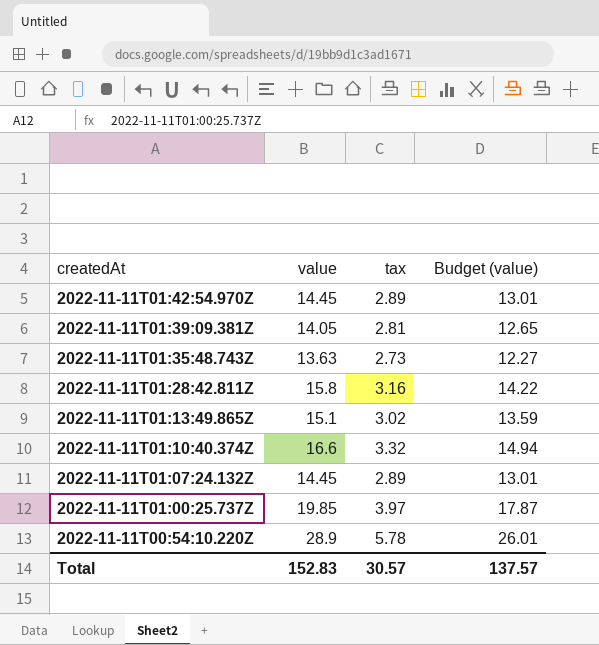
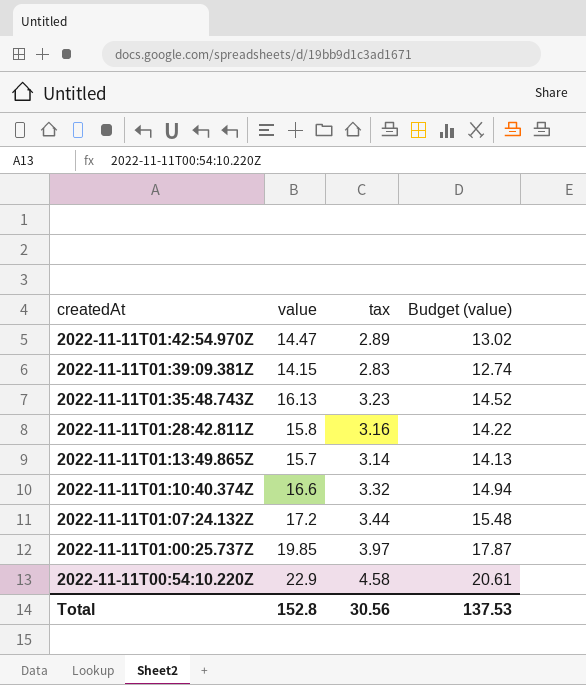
2022-11-11T01:42:54.970Z | value: 14.45 -> 14.47
2022-11-11T01:42:54.970Z | Budget (value): 13.01 -> 13.02
2022-11-11T01:39:09.381Z | value: 14.05 -> 14.15
2022-11-11T01:39:09.381Z | tax: 2.81 -> 2.83
2022-11-11T01:39:09.381Z | Budget (value): 12.65 -> 12.74
2022-11-11T01:35:48.743Z | value: 13.63 -> 16.13
2022-11-11T01:35:48.743Z | tax: 2.73 -> 3.23
2022-11-11T01:35:48.743Z | Budget (value): 12.27 -> 14.52
2022-11-11T01:13:49.865Z | value: 15.1 -> 15.7
2022-11-11T01:13:49.865Z | tax: 3.02 -> 3.14
2022-11-11T01:13:49.865Z | Budget (value): 13.59 -> 14.13
2022-11-11T01:07:24.132Z | value: 14.45 -> 17.2
2022-11-11T01:07:24.132Z | tax: 2.89 -> 3.44
2022-11-11T01:07:24.132Z | Budget (value): 13.01 -> 15.48
2022-11-11T00:54:10.220Z | value: 28.9 -> 22.9
2022-11-11T00:54:10.220Z | tax: 5.78 -> 4.58
2022-11-11T00:54:10.220Z | Budget (value): 26.01 -> 20.61
Total | value: 152.83 -> 152.8
Total | tax: 30.57 -> 30.56
Total | Budget (value): 137.57 -> 137.53

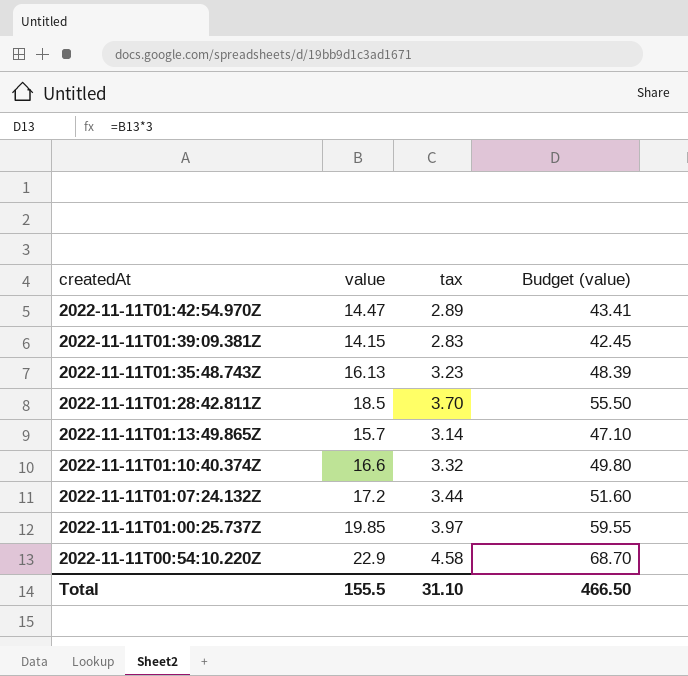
column Budget (value) | formula: [value] * 0.9 -> [value] * 3
2022-11-11T01:28:42.811Z | value: 15.8 -> 18.5
2022-11-11T01:28:42.811Z | tax: 3.16 -> 3.70
Total | value: 152.8 -> 155.5
Total | tax: 30.56 -> 31.10
Total | Budget (value): 137.53 -> 466.50

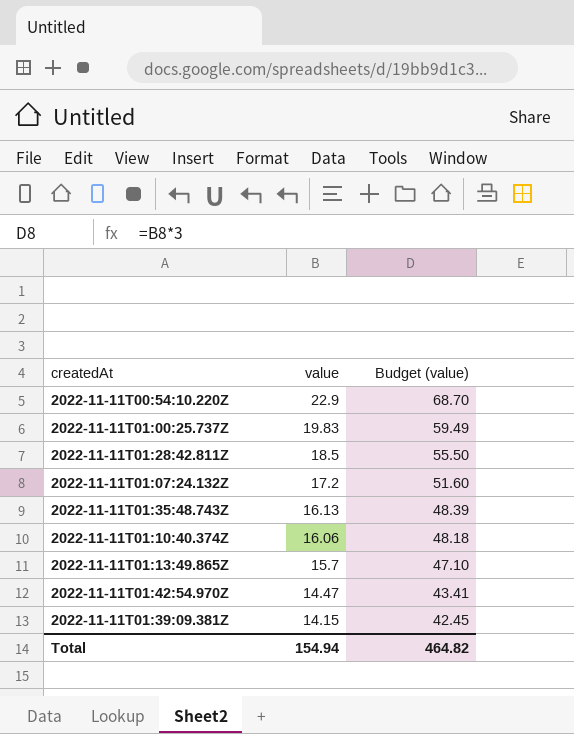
row order: createdAt descending -> value descending
column tax | formula: [value] * 0.2 -> none
2022-11-11T01:00:25.737Z | value: 19.85 -> 19.83
2022-11-11T01:00:25.737Z | Budget (value): 59.55 -> 59.49
2022-11-11T01:10:40.374Z | value: 16.6 -> 16.06
2022-11-11T01:10:40.374Z | Budget (value): 49.80 -> 48.18
Total | value: 155.5 -> 154.94
Total | Budget (value): 466.50 -> 464.82

